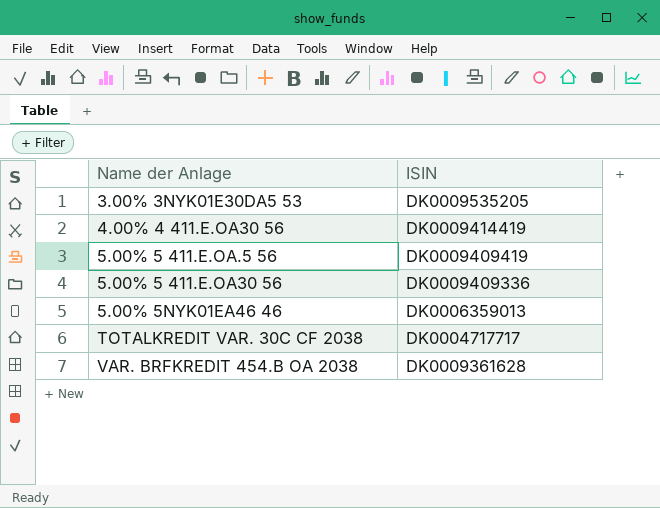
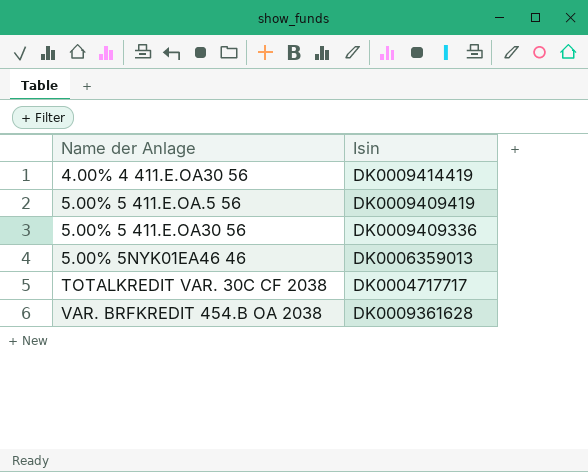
column name: ISIN -> Isin
row 3.00% 3NYK01E30DA5 53: DK0009535205 -> none

